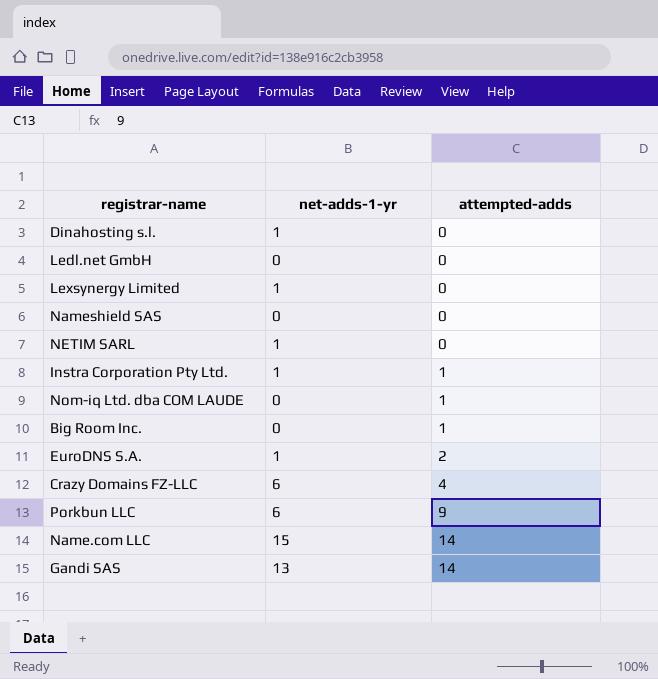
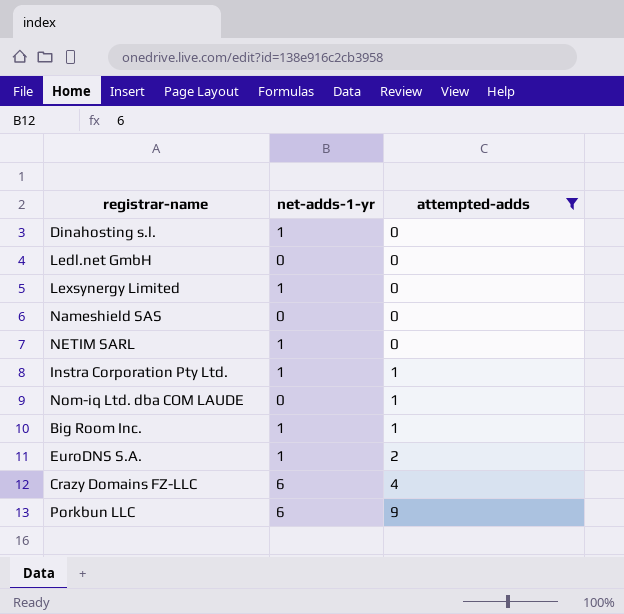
filter: none -> attempted-adds != 14
Big Room Inc. | net-adds-1-yr: 0 -> 1

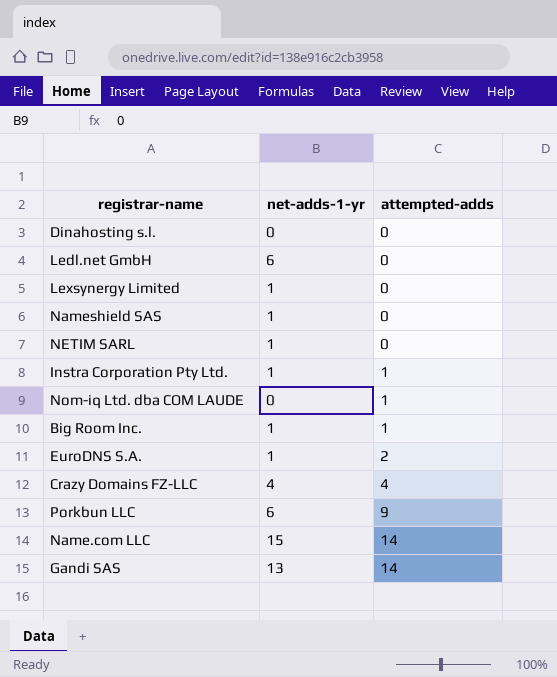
filter: attempted-adds != 14 -> none
Dinahosting s.l. | net-adds-1-yr: 1 -> 0
Ledl.net GmbH | net-adds-1-yr: 0 -> 6
Nameshield SAS | net-adds-1-yr: 0 -> 1
Crazy Domains FZ-LLC | net-adds-1-yr: 6 -> 4

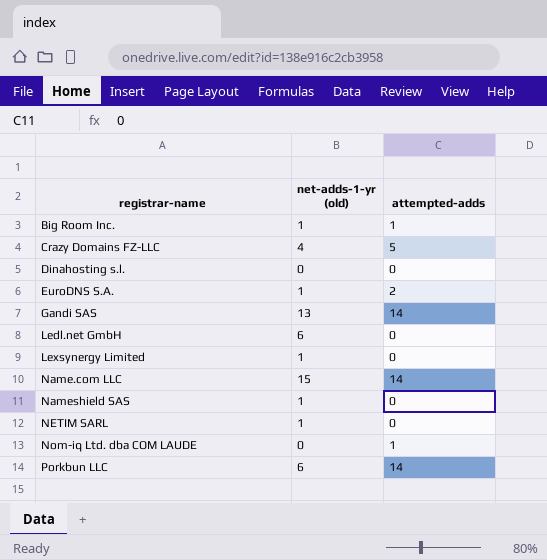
row order: attempted-adds ascending -> registrar-name ascending
column name: net-adds-1-yr -> net-adds-1-yr (old)
row Instra Corporation Pty Ltd.: 1 | 1 -> none
Crazy Domains FZ-LLC | attempted-adds: 4 -> 5
Porkbun LLC | attempted-adds: 9 -> 14

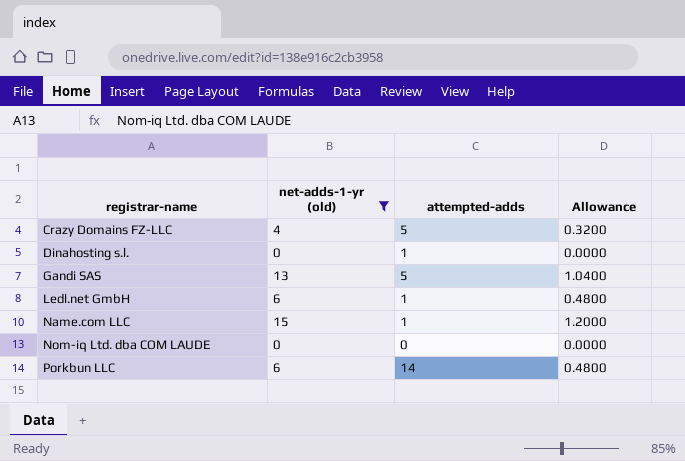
filter: none -> net-adds-1-yr (old) != 1
column Allowance | formula: none -> [net-adds-1-yr (old)] * 0.08
Dinahosting s.l. | attempted-adds: 0 -> 1
Gandi SAS | attempted-adds: 14 -> 5
Ledl.net GmbH | attempted-adds: 0 -> 1
Name.com LLC | attempted-adds: 14 -> 1
Nom-iq Ltd. dba COM LAUDE | attempted-adds: 1 -> 0

